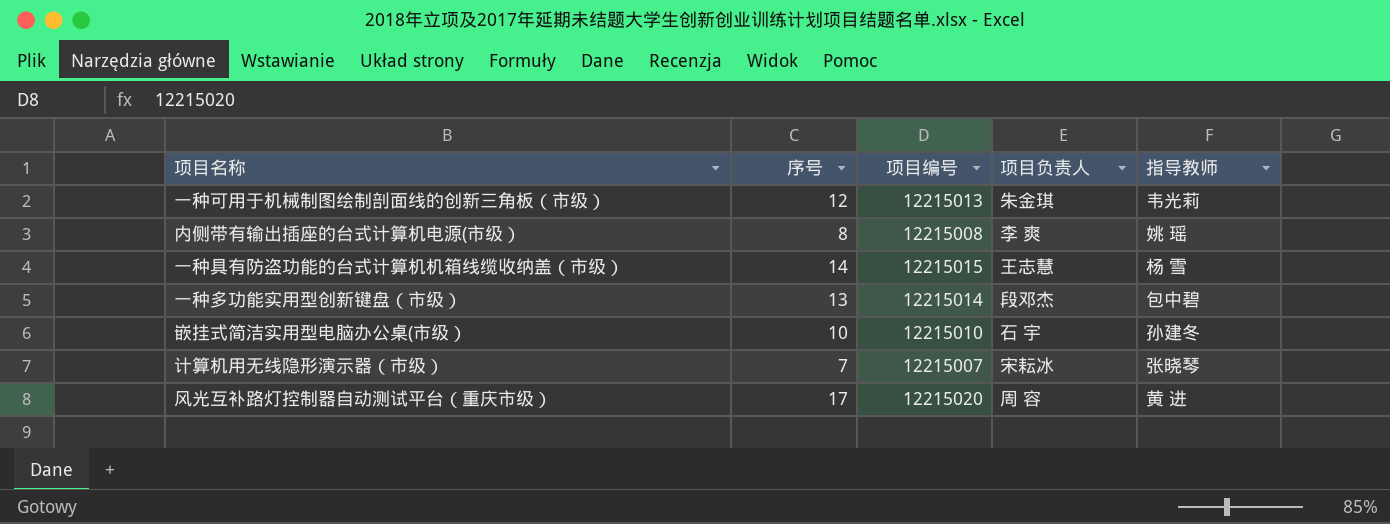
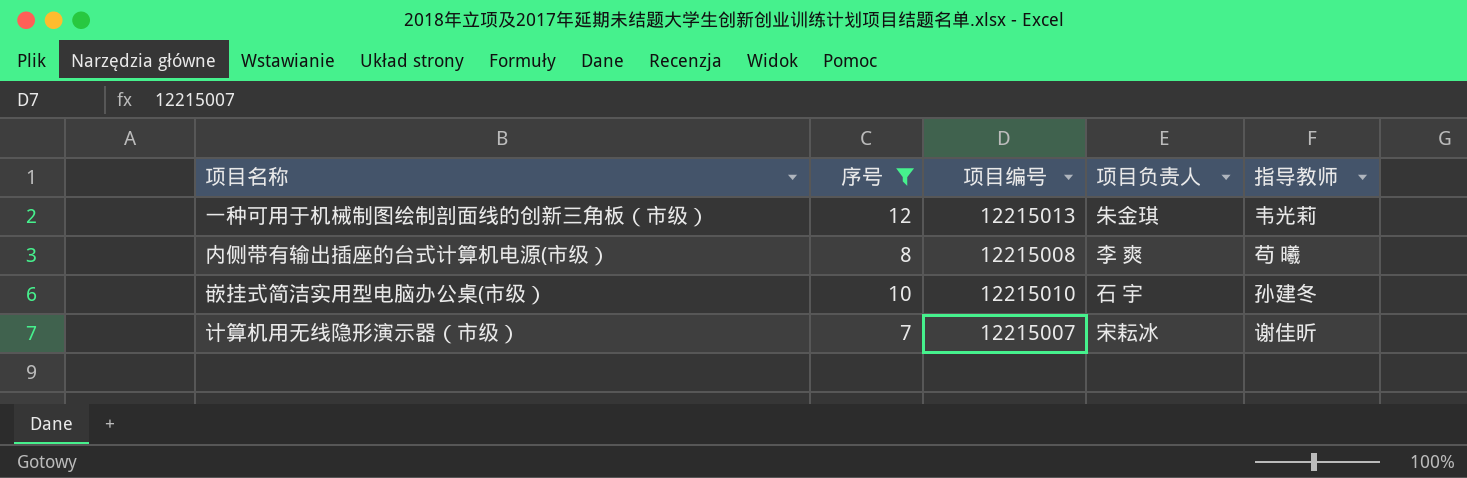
filter: none -> 序号 <= 12
内侧带有输出插座的台式计算机电源(市级） | 指导教师: 姚 瑶 -> 苟 曦
计算机用无线隐形演示器（市级） | 指导教师: 张晓琴 -> 谢佳昕

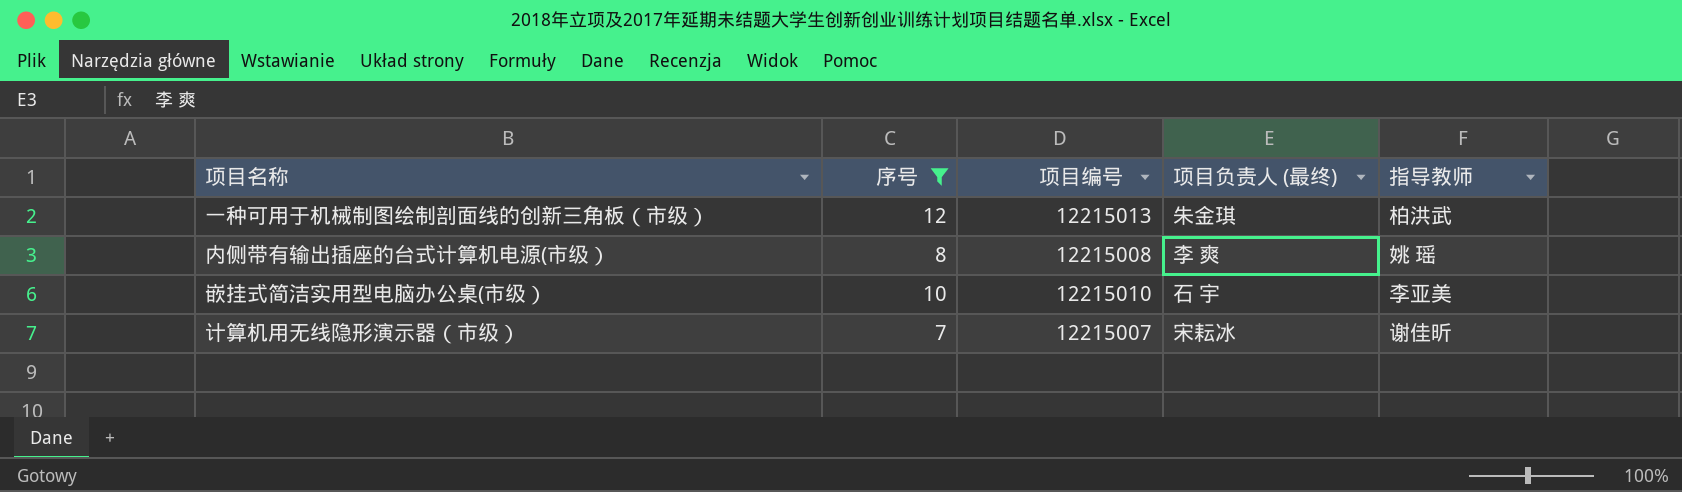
column name: 项目负责人 -> 项目负责人 (最终)
一种可用于机械制图绘制剖面线的创新三角板（市级） | 指导教师: 韦光莉 -> 柏洪武
内侧带有输出插座的台式计算机电源(市级） | 指导教师: 苟 曦 -> 姚 瑶
嵌挂式简洁实用型电脑办公桌(市级） | 指导教师: 孙建冬 -> 李亚美

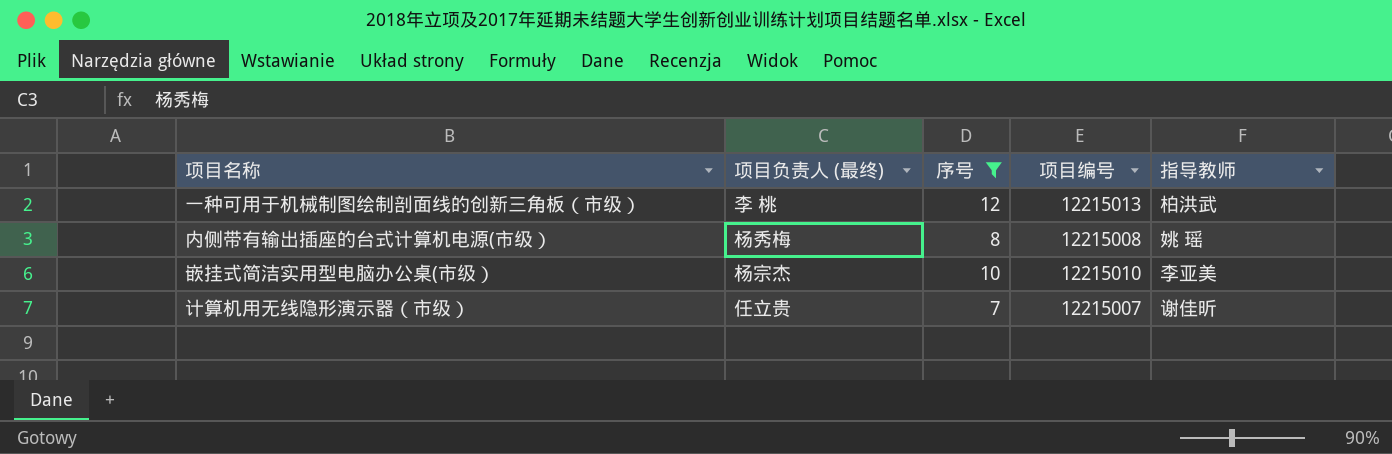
column 项目负责人 (最终) | position: 4 -> 2
一种可用于机械制图绘制剖面线的创新三角板（市级） | 项目负责人 (最终): 朱金琪 -> 李 桃
内侧带有输出插座的台式计算机电源(市级） | 项目负责人 (最终): 李 爽 -> 杨秀梅
嵌挂式简洁实用型电脑办公桌(市级） | 项目负责人 (最终): 石 宇 -> 杨宗杰
计算机用无线隐形演示器（市级） | 项目负责人 (最终): 宋耘冰 -> 任立贵

